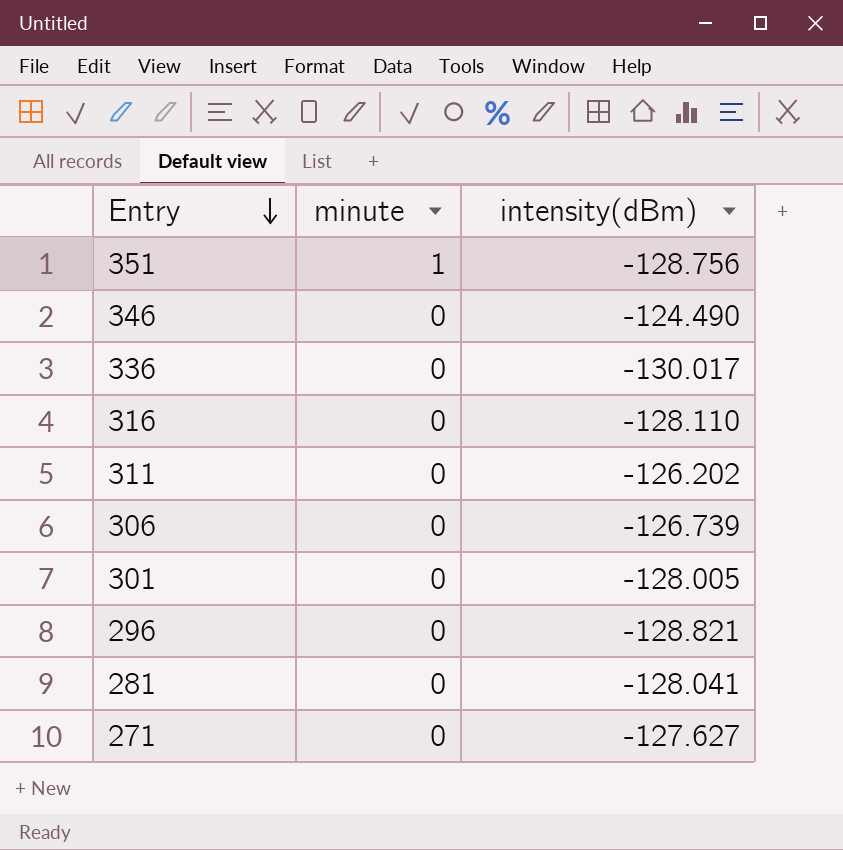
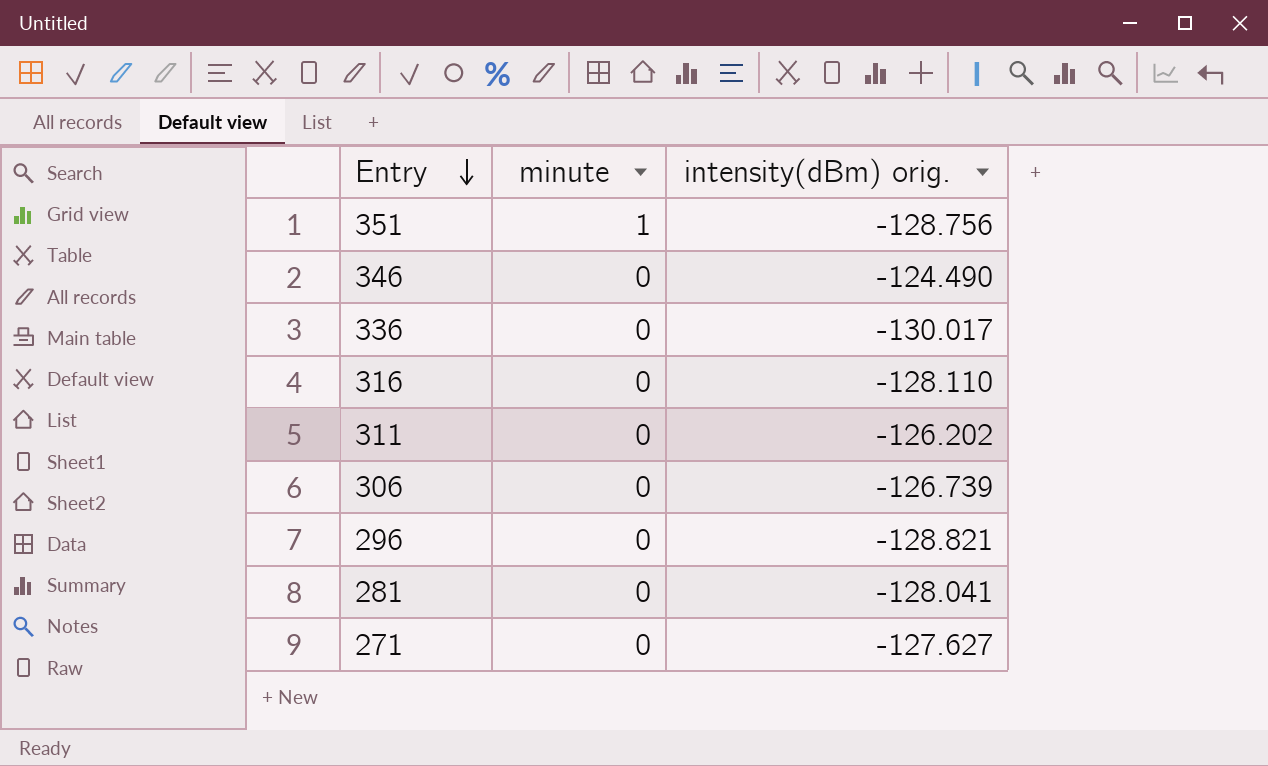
column name: intensity(dBm) -> intensity(dBm) orig.
row 301: 0 | -128.005 -> none

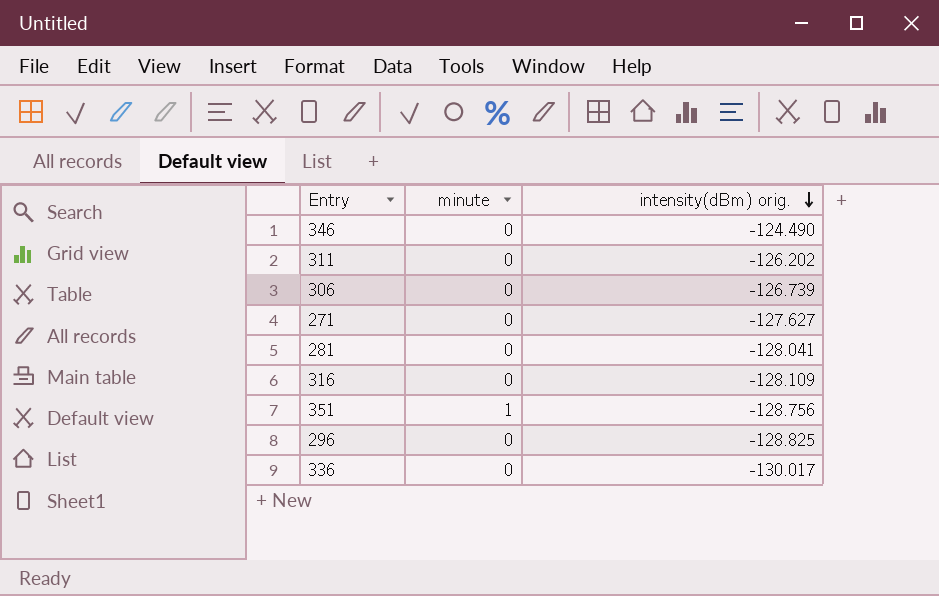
row order: Entry descending -> intensity(dBm) orig. descending
316 | intensity(dBm) orig.: -128.110 -> -128.109
296 | intensity(dBm) orig.: -128.821 -> -128.825

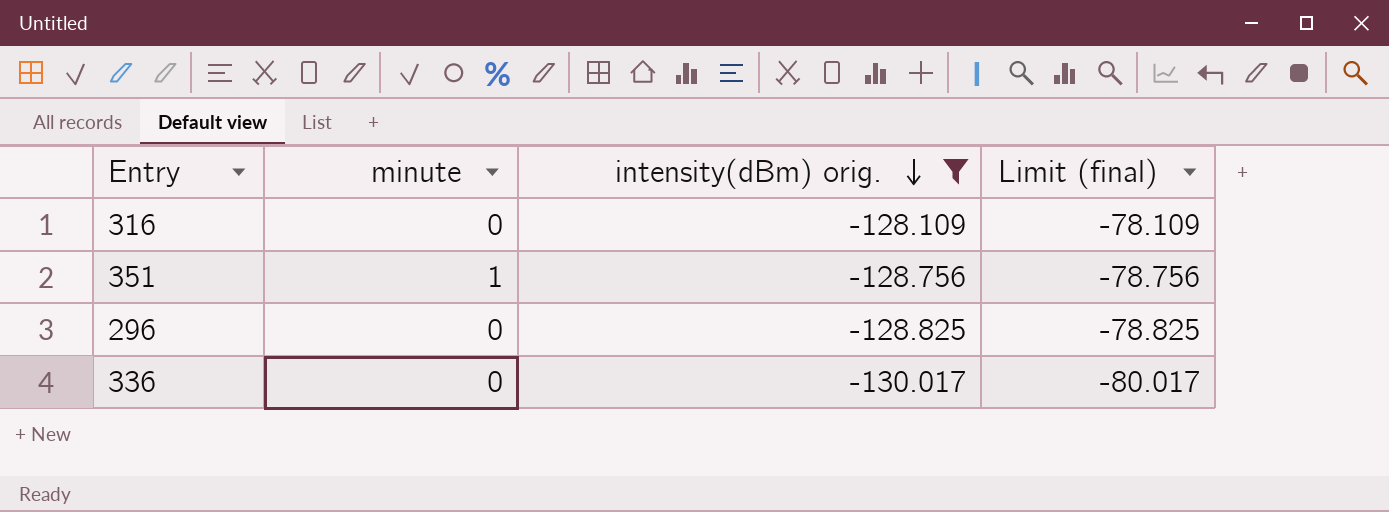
filter: none -> intensity(dBm) orig. <= -128.109
column Limit (final) | formula: none -> [intensity(dBm) orig.] + 50

